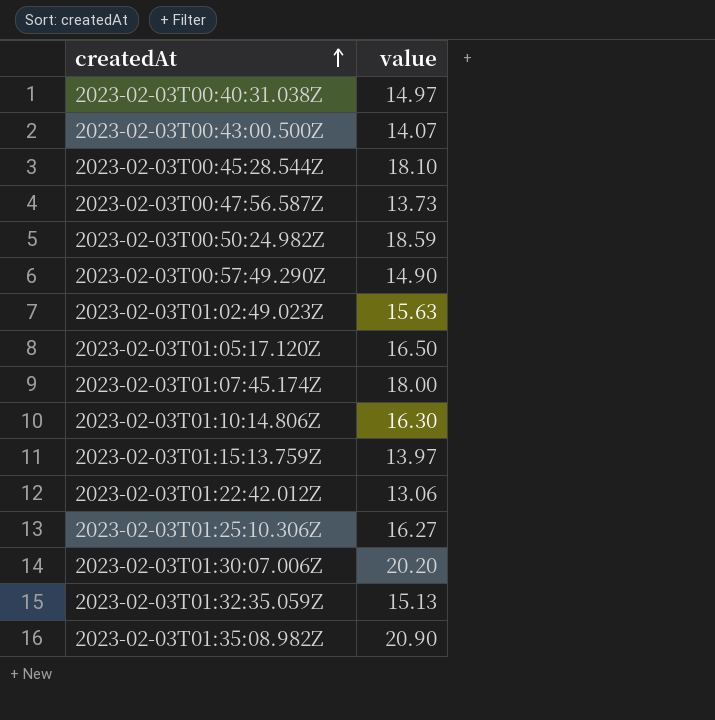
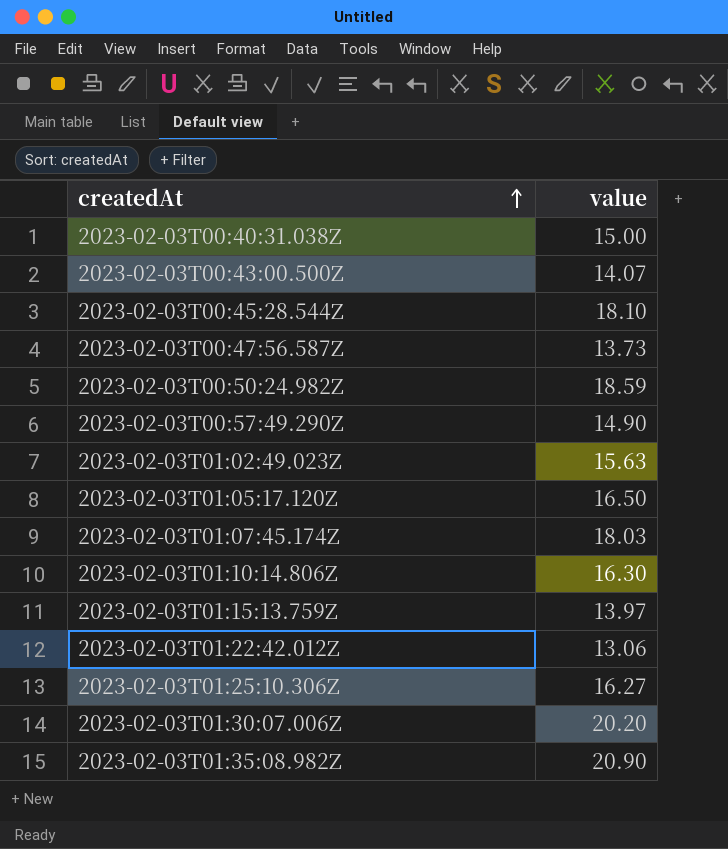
row 2023-02-03T01:32:35.059Z: 15.13 -> none
2023-02-03T00:40:31.038Z | value: 14.97 -> 15.00
2023-02-03T01:07:45.174Z | value: 18.00 -> 18.03

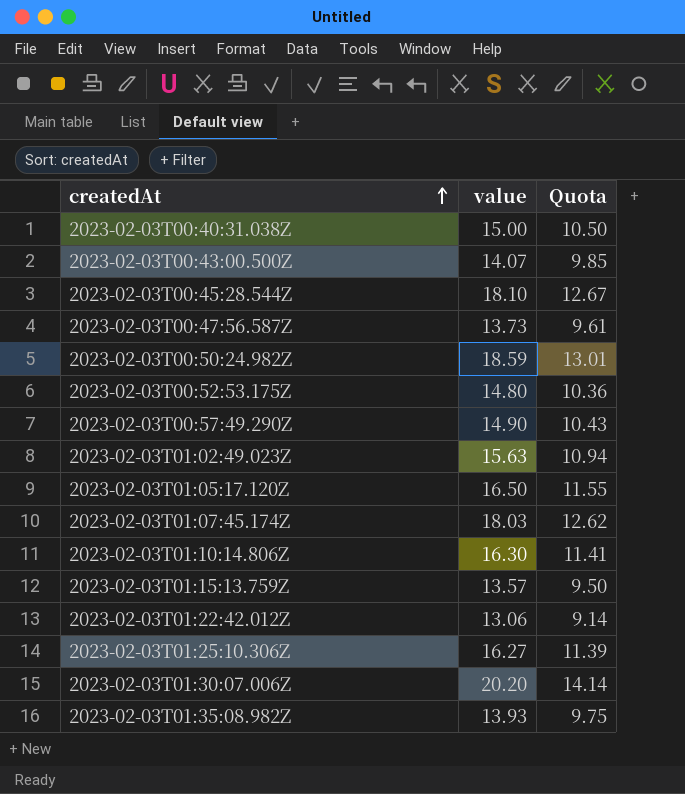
column Quota | formula: none -> [value] * 0.7
row 2023-02-03T00:52:53.175Z: none -> 14.80 | 10.36
2023-02-03T01:15:13.759Z | value: 13.97 -> 13.57
2023-02-03T01:35:08.982Z | value: 20.90 -> 13.93

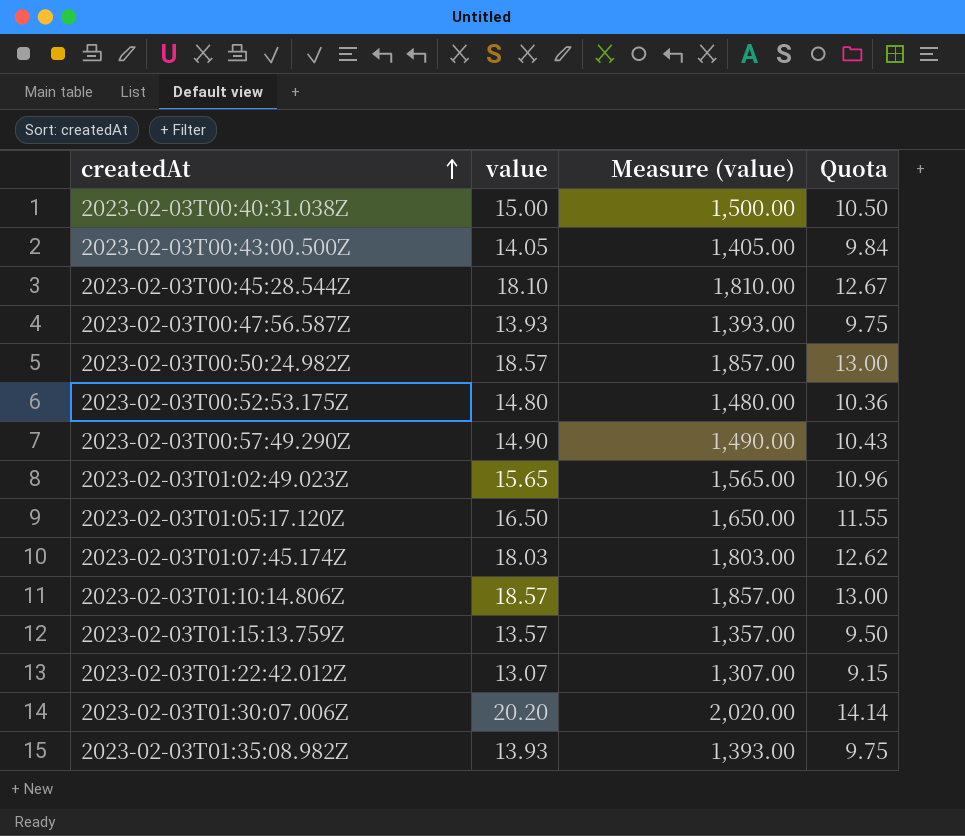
column Measure (value) | formula: none -> [value] * 100
row 2023-02-03T01:25:10.306Z: 16.27 | 11.39 -> none
2023-02-03T00:43:00.500Z | value: 14.07 -> 14.05
2023-02-03T00:43:00.500Z | Quota: 9.85 -> 9.84
2023-02-03T00:47:56.587Z | value: 13.73 -> 13.93
2023-02-03T00:47:56.587Z | Quota: 9.61 -> 9.75
2023-02-03T00:50:24.982Z | value: 18.59 -> 18.57
2023-02-03T00:50:24.982Z | Quota: 13.01 -> 13.00
2023-02-03T01:02:49.023Z | value: 15.63 -> 15.65
2023-02-03T01:02:49.023Z | Quota: 10.94 -> 10.96
2023-02-03T01:10:14.806Z | value: 16.30 -> 18.57
2023-02-03T01:10:14.806Z | Quota: 11.41 -> 13.00
2023-02-03T01:22:42.012Z | value: 13.06 -> 13.07
2023-02-03T01:22:42.012Z | Quota: 9.14 -> 9.15

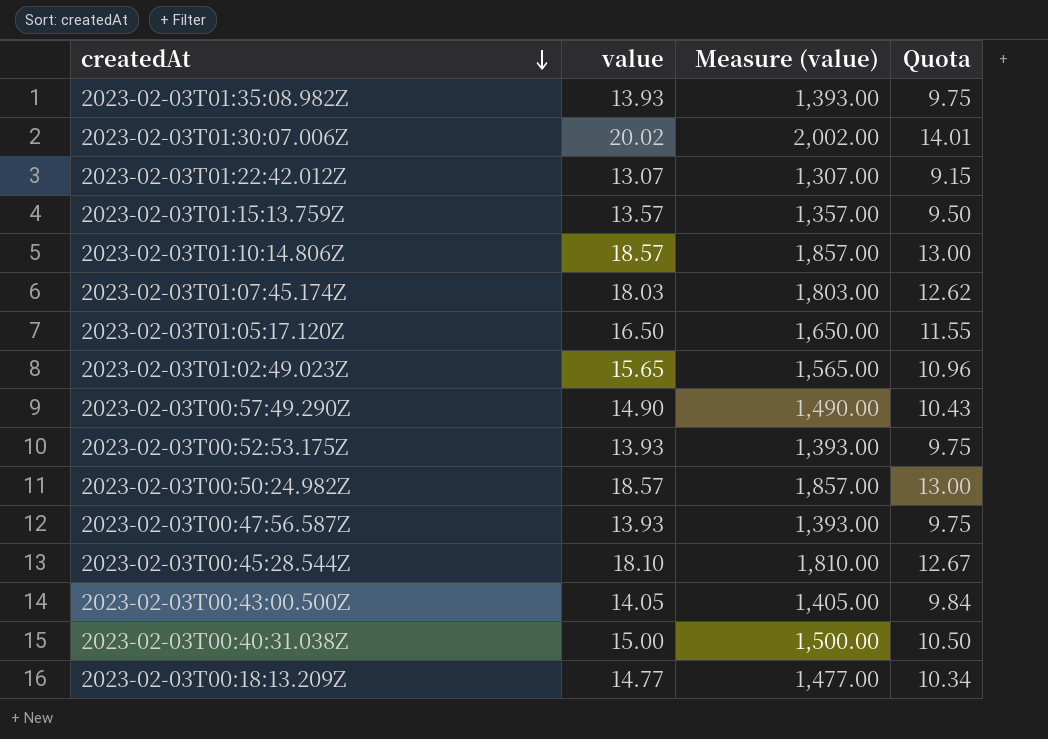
row order: createdAt ascending -> createdAt descending
2023-02-03T01:30:07.006Z | value: 20.20 -> 20.02
2023-02-03T01:30:07.006Z | Measure (value): 2,020.00 -> 2,002.00
2023-02-03T01:30:07.006Z | Quota: 14.14 -> 14.01
2023-02-03T00:52:53.175Z | value: 14.80 -> 13.93
2023-02-03T00:52:53.175Z | Measure (value): 1,480.00 -> 1,393.00
2023-02-03T00:52:53.175Z | Quota: 10.36 -> 9.75
row 2023-02-03T00:18:13.209Z: none -> 14.77 | 1,477.00 | 10.34

